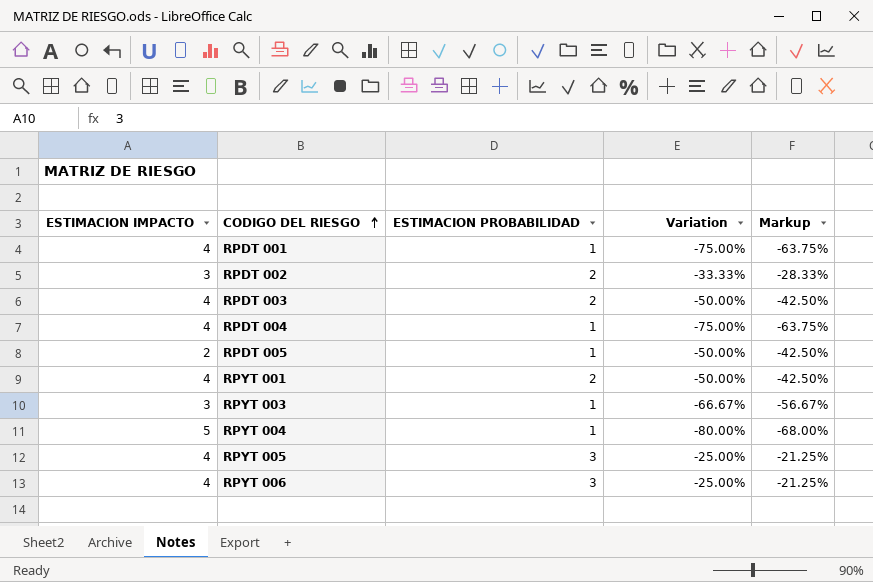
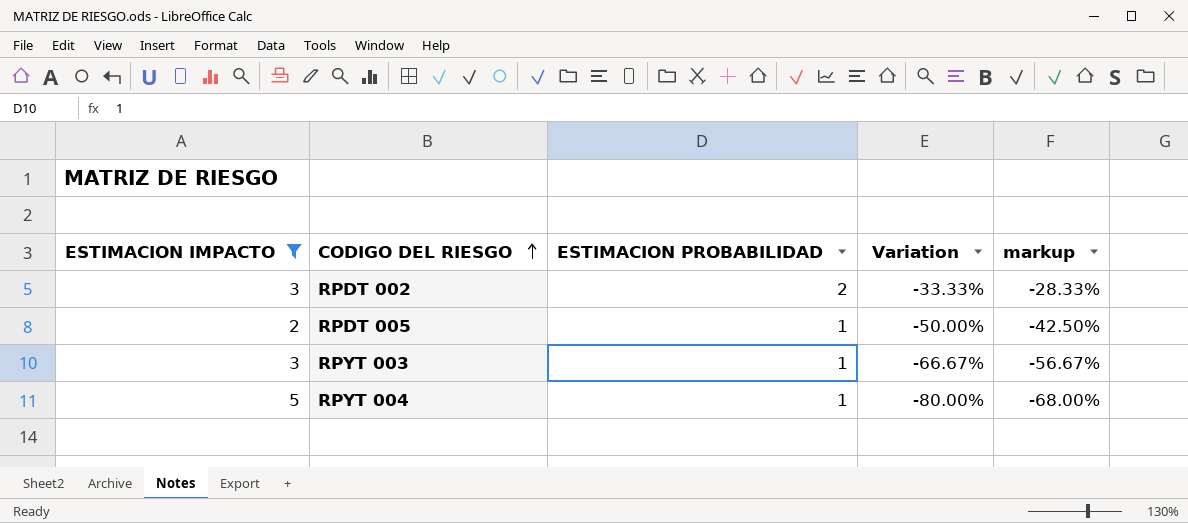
filter: none -> ESTIMACION IMPACTO != 4
column name: Markup -> markup

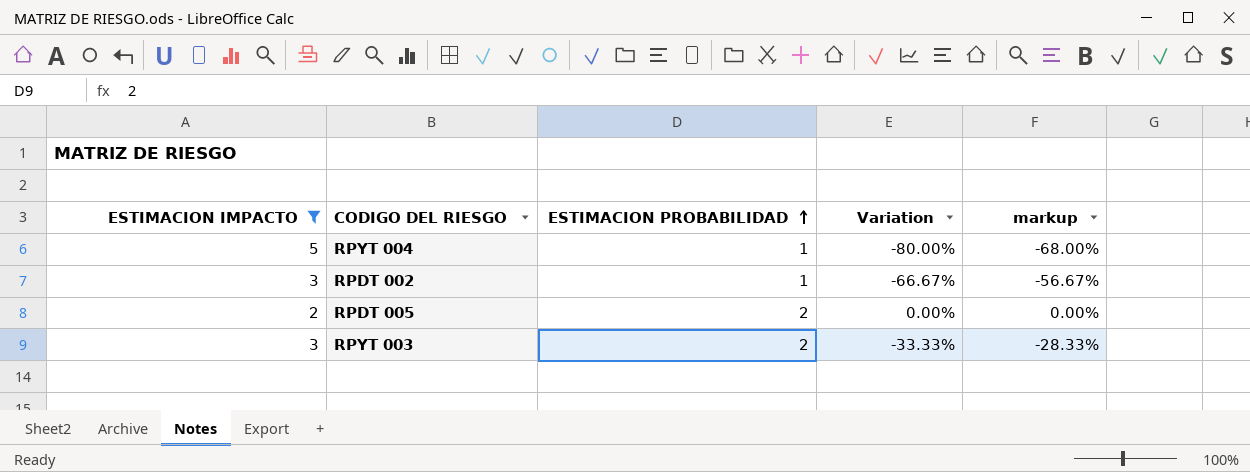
row order: CODIGO DEL RIESGO ascending -> ESTIMACION PROBABILIDAD ascending
RPDT 002 | ESTIMACION PROBABILIDAD: 2 -> 1
RPDT 002 | Variation: -33.33% -> -66.67%
RPDT 002 | markup: -28.33% -> -56.67%
RPDT 005 | ESTIMACION PROBABILIDAD: 1 -> 2
RPDT 005 | Variation: -50.00% -> 0.00%
RPDT 005 | markup: -42.50% -> 0.00%
RPYT 003 | ESTIMACION PROBABILIDAD: 1 -> 2
RPYT 003 | Variation: -66.67% -> -33.33%
RPYT 003 | markup: -56.67% -> -28.33%

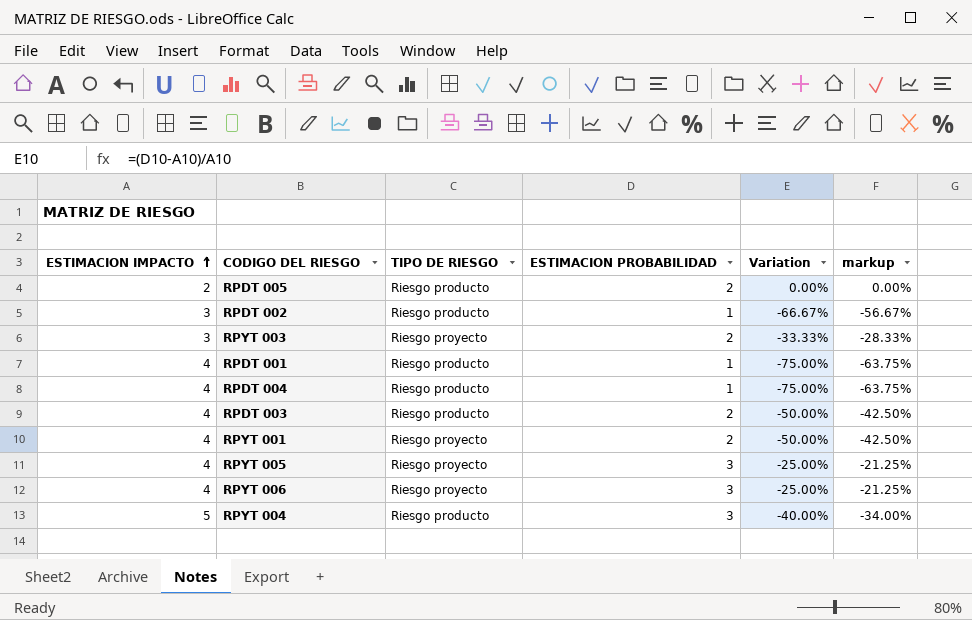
filter: ESTIMACION IMPACTO != 4 -> none
row order: ESTIMACION PROBABILIDAD ascending -> ESTIMACION IMPACTO ascending
column TIPO DE RIESGO | position: none -> 3
RPYT 004 | ESTIMACION PROBABILIDAD: 1 -> 3
RPYT 004 | Variation: -80.00% -> -40.00%
RPYT 004 | markup: -68.00% -> -34.00%

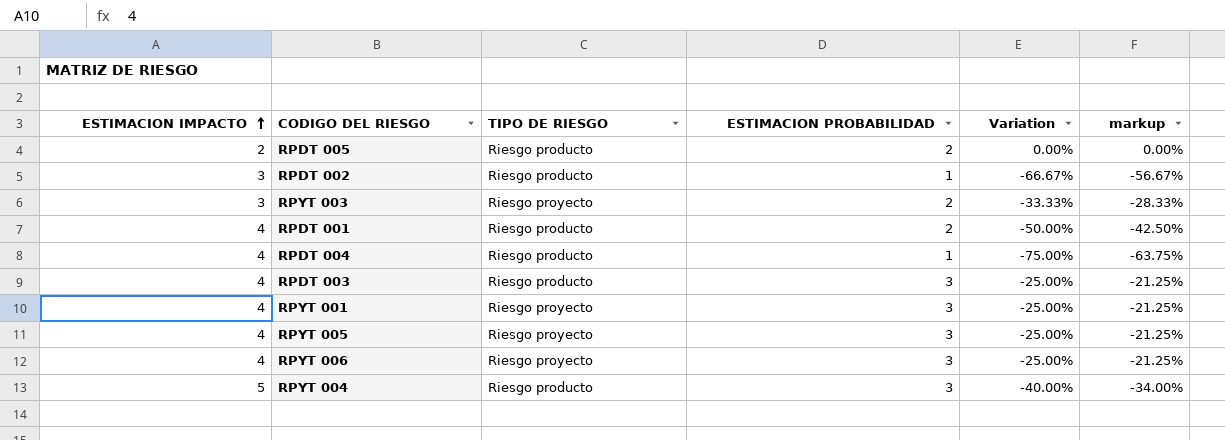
RPDT 001 | ESTIMACION PROBABILIDAD: 1 -> 2
RPDT 001 | Variation: -75.00% -> -50.00%
RPDT 001 | markup: -63.75% -> -42.50%
RPDT 003 | ESTIMACION PROBABILIDAD: 2 -> 3
RPDT 003 | Variation: -50.00% -> -25.00%
RPDT 003 | markup: -42.50% -> -21.25%
RPYT 001 | ESTIMACION PROBABILIDAD: 2 -> 3
RPYT 001 | Variation: -50.00% -> -25.00%
RPYT 001 | markup: -42.50% -> -21.25%

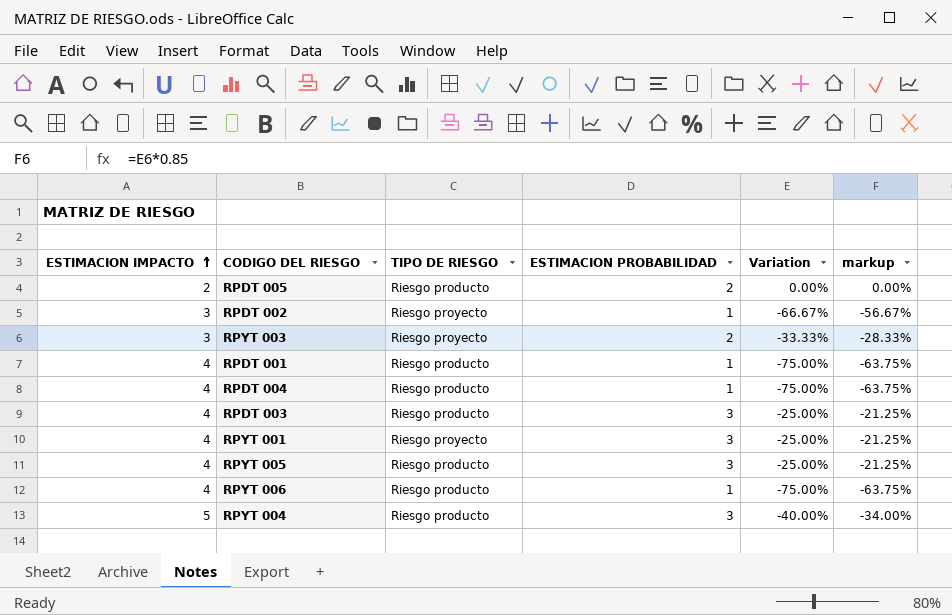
RPDT 002 | TIPO DE RIESGO: Riesgo producto -> Riesgo proyecto
RPDT 001 | ESTIMACION PROBABILIDAD: 2 -> 1
RPDT 001 | Variation: -50.00% -> -75.00%
RPDT 001 | markup: -42.50% -> -63.75%
RPYT 005 | TIPO DE RIESGO: Riesgo proyecto -> Riesgo producto
RPYT 006 | TIPO DE RIESGO: Riesgo proyecto -> Riesgo producto
RPYT 006 | ESTIMACION PROBABILIDAD: 3 -> 1
RPYT 006 | Variation: -25.00% -> -75.00%
RPYT 006 | markup: -21.25% -> -63.75%

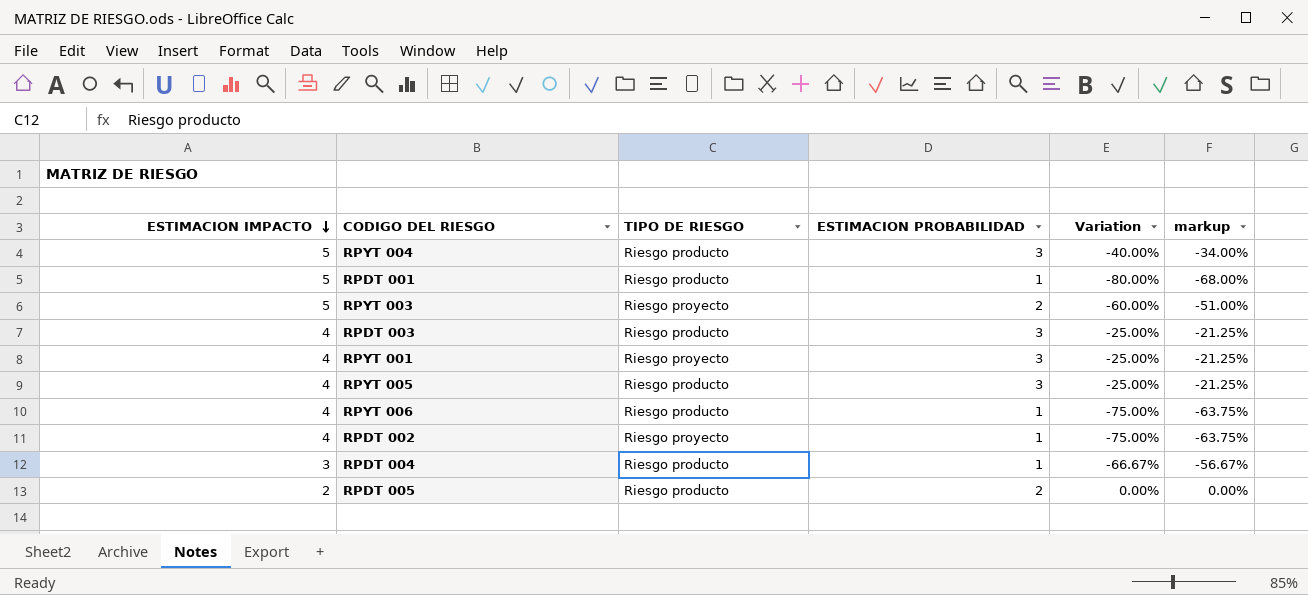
row order: ESTIMACION IMPACTO ascending -> ESTIMACION IMPACTO descending
RPDT 001 | ESTIMACION IMPACTO: 4 -> 5
RPDT 001 | Variation: -75.00% -> -80.00%
RPDT 001 | markup: -63.75% -> -68.00%
RPYT 003 | ESTIMACION IMPACTO: 3 -> 5
RPYT 003 | Variation: -33.33% -> -60.00%
RPYT 003 | markup: -28.33% -> -51.00%
RPDT 002 | ESTIMACION IMPACTO: 3 -> 4
RPDT 002 | Variation: -66.67% -> -75.00%
RPDT 002 | markup: -56.67% -> -63.75%
RPDT 004 | ESTIMACION IMPACTO: 4 -> 3
RPDT 004 | Variation: -75.00% -> -66.67%
RPDT 004 | markup: -63.75% -> -56.67%

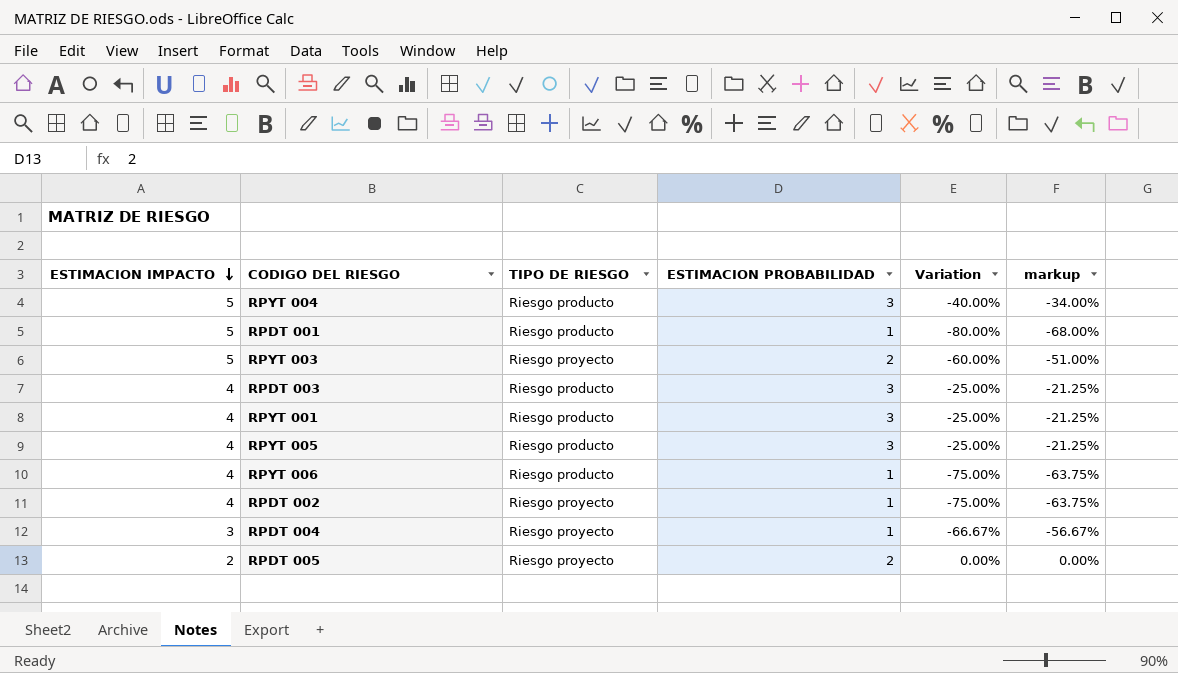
RPYT 001 | TIPO DE RIESGO: Riesgo proyecto -> Riesgo producto
RPDT 004 | TIPO DE RIESGO: Riesgo producto -> Riesgo proyecto
RPDT 005 | TIPO DE RIESGO: Riesgo producto -> Riesgo proyecto

